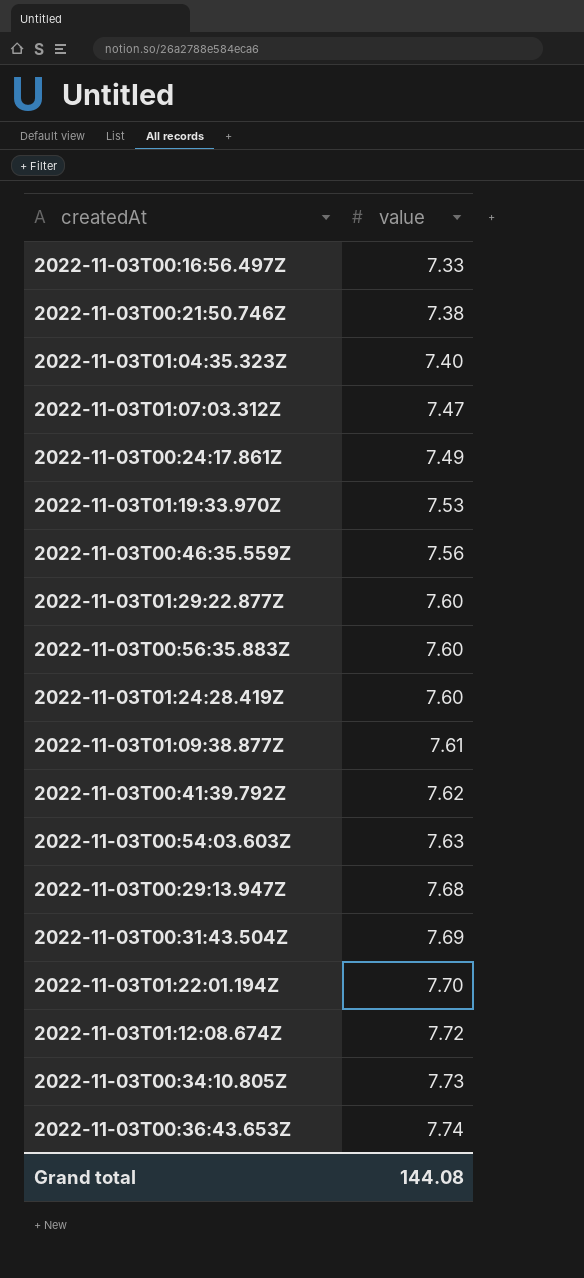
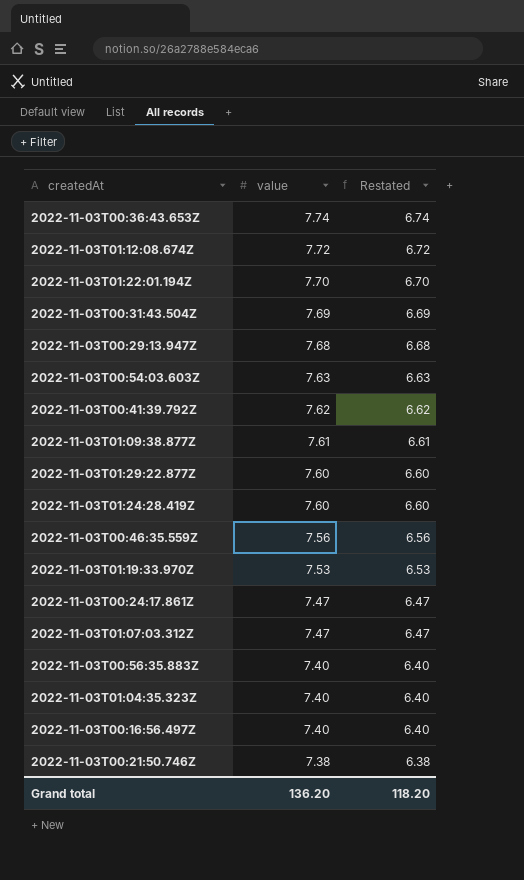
row order: value ascending -> value descending
column Restated | formula: none -> [value] - 1
row 2022-11-03T00:34:10.805Z: 7.73 -> none
2022-11-03T00:24:17.861Z | value: 7.49 -> 7.47
2022-11-03T00:56:35.883Z | value: 7.60 -> 7.40
2022-11-03T00:16:56.497Z | value: 7.33 -> 7.40
Grand total | value: 144.08 -> 136.20

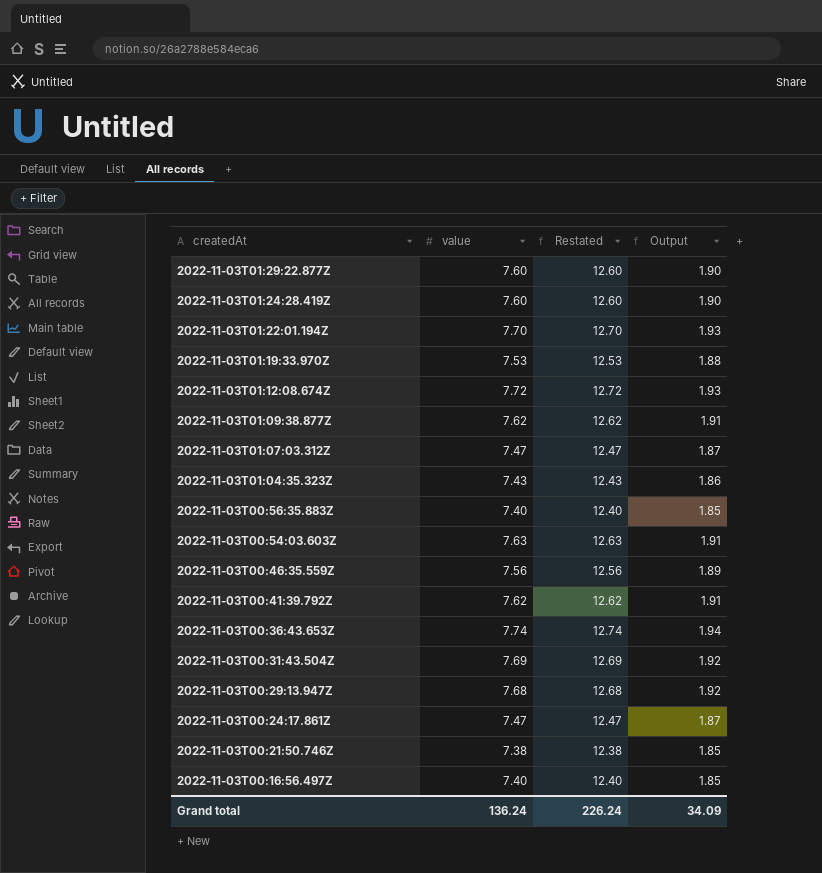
row order: value descending -> createdAt descending
column Restated | formula: [value] - 1 -> [value] + 5
column Output | formula: none -> [value] * 0.25
2022-11-03T01:09:38.877Z | value: 7.61 -> 7.62
2022-11-03T01:04:35.323Z | value: 7.40 -> 7.43
Grand total | value: 136.20 -> 136.24
Grand total | Restated: 118.20 -> 226.24

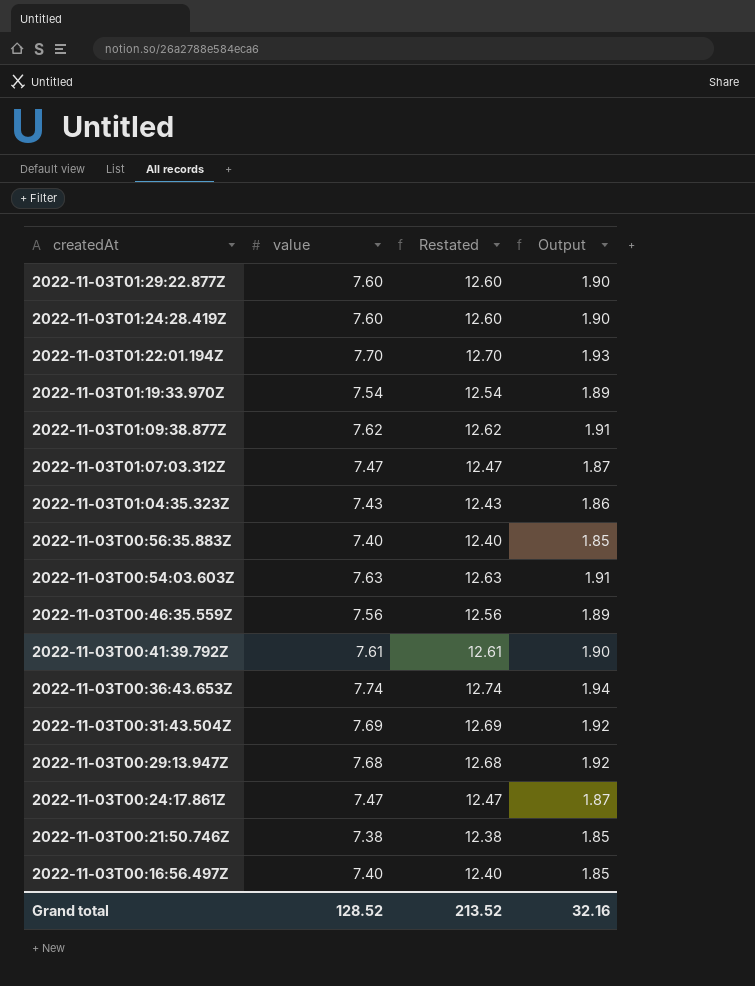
row 2022-11-03T01:12:08.674Z: 7.72 | 12.72 | 1.93 -> none
2022-11-03T01:19:33.970Z | value: 7.53 -> 7.54
2022-11-03T01:19:33.970Z | Restated: 12.53 -> 12.54
2022-11-03T01:19:33.970Z | Output: 1.88 -> 1.89
2022-11-03T00:41:39.792Z | value: 7.62 -> 7.61
2022-11-03T00:41:39.792Z | Restated: 12.62 -> 12.61
2022-11-03T00:41:39.792Z | Output: 1.91 -> 1.90
Grand total | value: 136.24 -> 128.52
Grand total | Restated: 226.24 -> 213.52
Grand total | Output: 34.09 -> 32.16

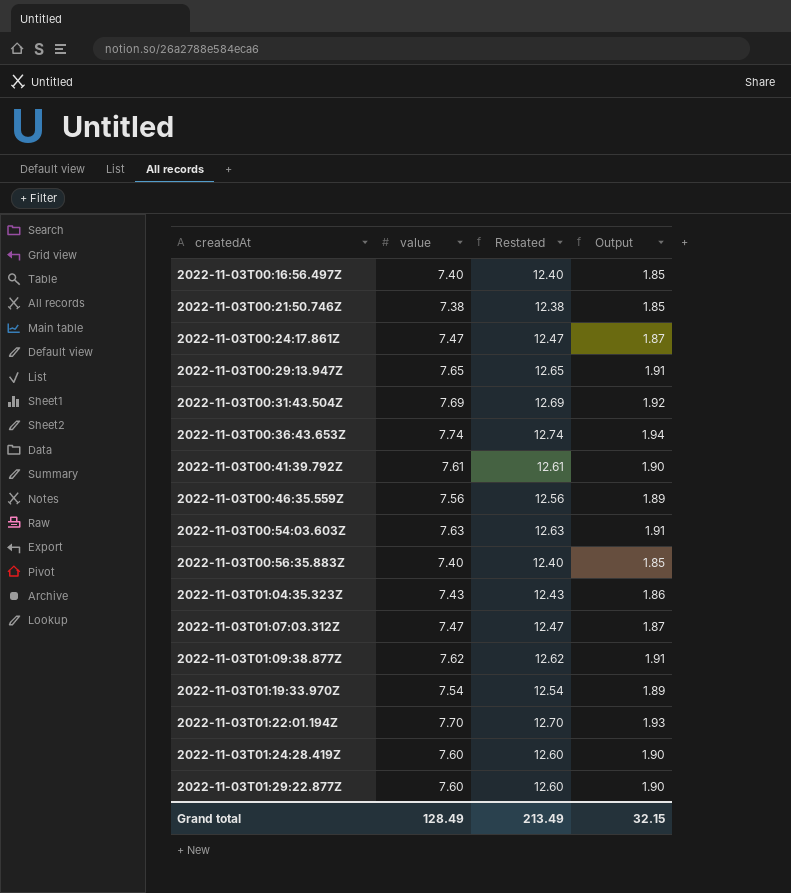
row order: createdAt descending -> createdAt ascending
2022-11-03T00:29:13.947Z | value: 7.68 -> 7.65
2022-11-03T00:29:13.947Z | Restated: 12.68 -> 12.65
2022-11-03T00:29:13.947Z | Output: 1.92 -> 1.91
Grand total | value: 128.52 -> 128.49
Grand total | Restated: 213.52 -> 213.49
Grand total | Output: 32.16 -> 32.15

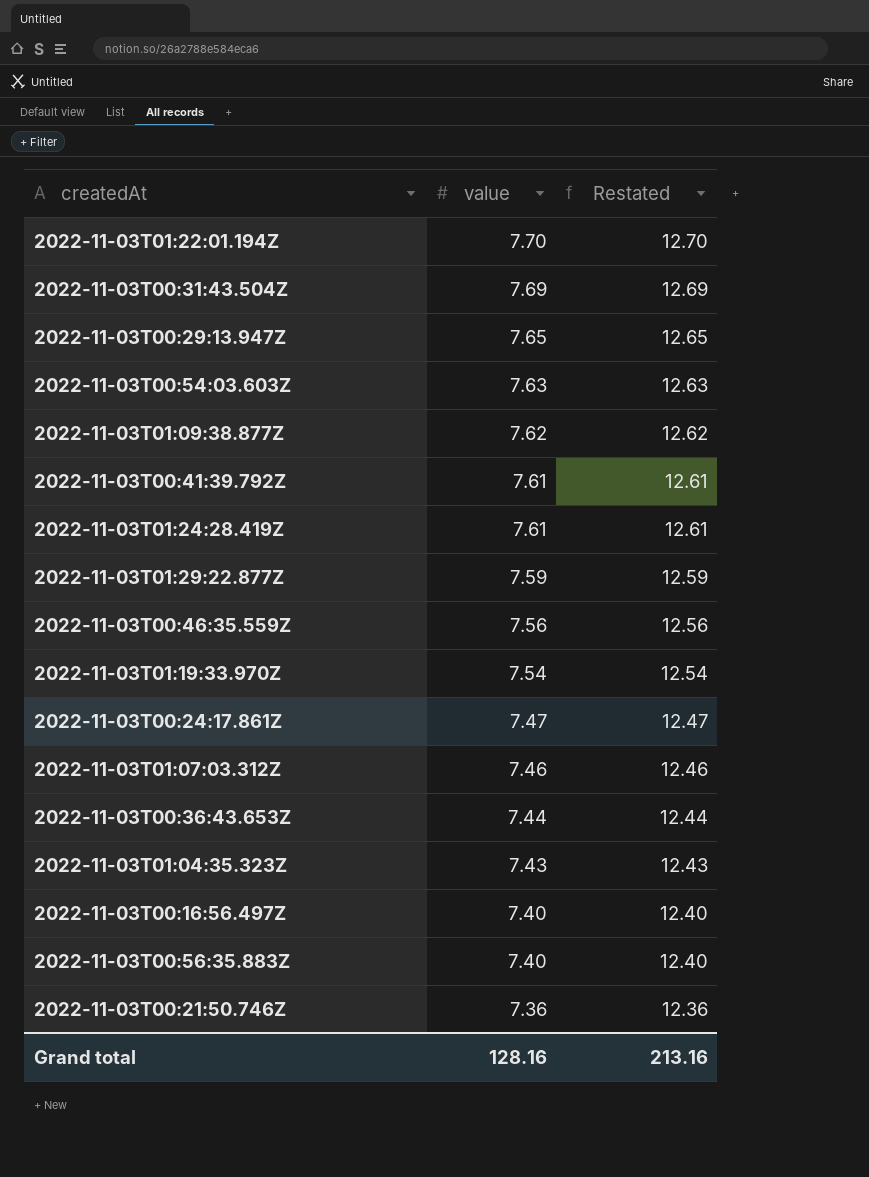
row order: createdAt ascending -> value descending
column Output | formula: [value] * 0.25 -> none
2022-11-03T01:24:28.419Z | value: 7.60 -> 7.61
2022-11-03T01:24:28.419Z | Restated: 12.60 -> 12.61
2022-11-03T01:29:22.877Z | value: 7.60 -> 7.59
2022-11-03T01:29:22.877Z | Restated: 12.60 -> 12.59
2022-11-03T01:07:03.312Z | value: 7.47 -> 7.46
2022-11-03T01:07:03.312Z | Restated: 12.47 -> 12.46
2022-11-03T00:36:43.653Z | value: 7.74 -> 7.44
2022-11-03T00:36:43.653Z | Restated: 12.74 -> 12.44
2022-11-03T00:21:50.746Z | value: 7.38 -> 7.36
2022-11-03T00:21:50.746Z | Restated: 12.38 -> 12.36
Grand total | value: 128.49 -> 128.16
Grand total | Restated: 213.49 -> 213.16

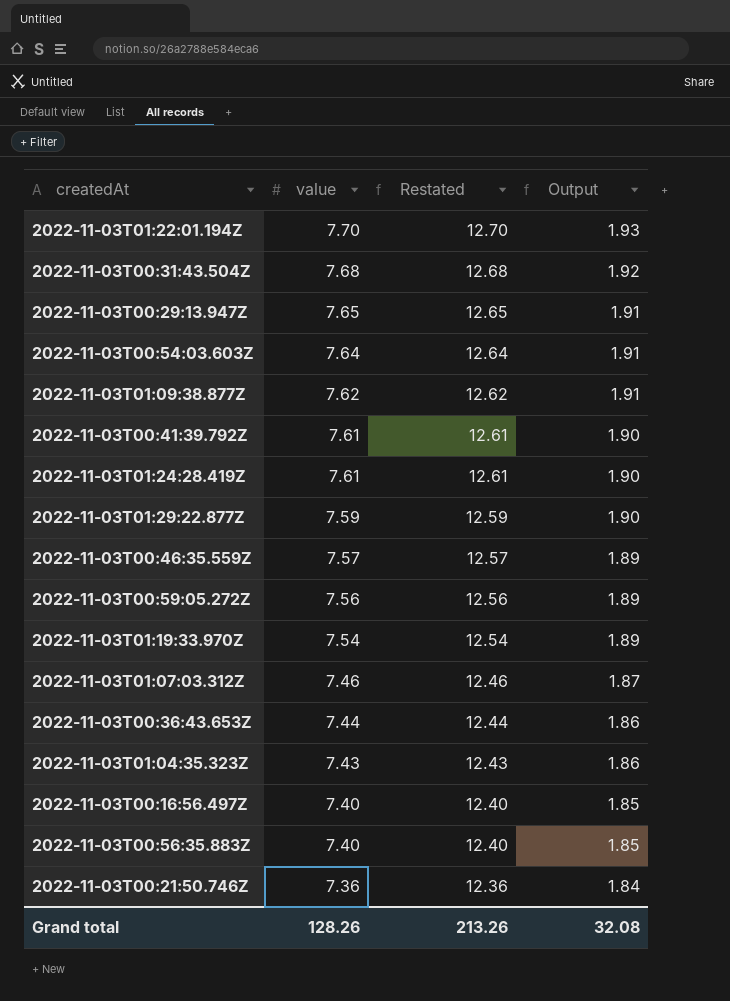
column Output | formula: none -> [value] * 0.25
row 2022-11-03T00:24:17.861Z: 7.47 | 12.47 -> none
2022-11-03T00:31:43.504Z | value: 7.69 -> 7.68
2022-11-03T00:31:43.504Z | Restated: 12.69 -> 12.68
2022-11-03T00:54:03.603Z | value: 7.63 -> 7.64
2022-11-03T00:54:03.603Z | Restated: 12.63 -> 12.64
2022-11-03T00:46:35.559Z | value: 7.56 -> 7.57
2022-11-03T00:46:35.559Z | Restated: 12.56 -> 12.57
row 2022-11-03T00:59:05.272Z: none -> 7.56 | 12.56 | 1.89
Grand total | value: 128.16 -> 128.26
Grand total | Restated: 213.16 -> 213.26

